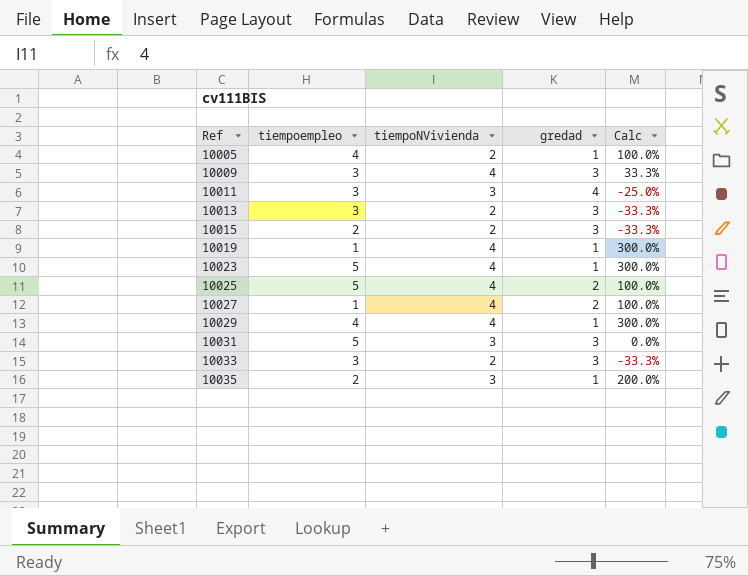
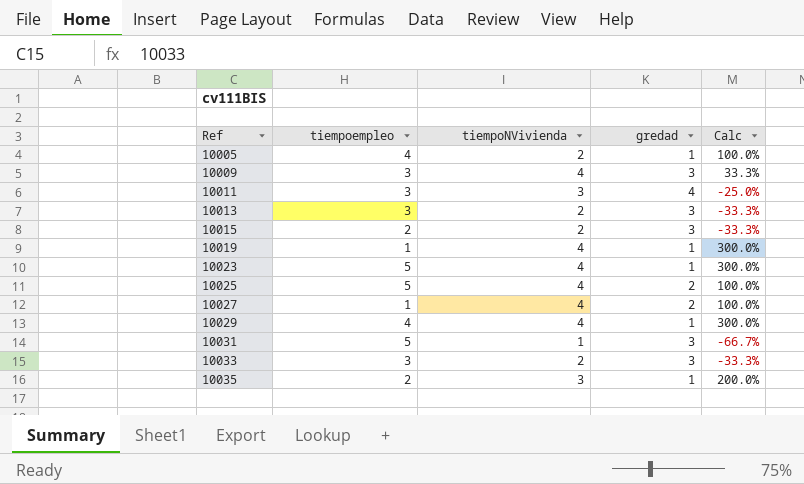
10031 | tiempoNVivienda: 3 -> 1
10031 | Calc: 0.0% -> -66.7%

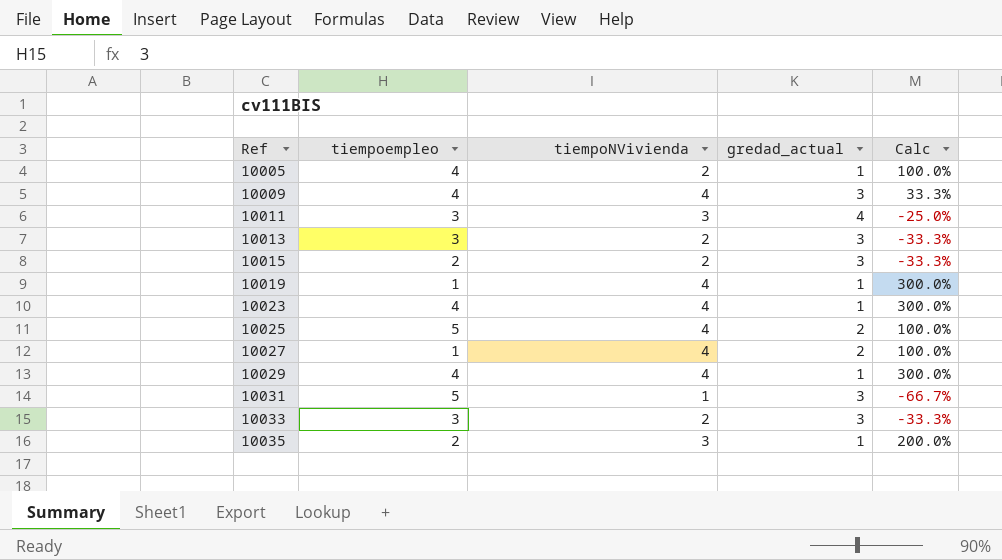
column name: gredad -> gredad_actual
10009 | tiempoempleo: 3 -> 4
10023 | tiempoempleo: 5 -> 4

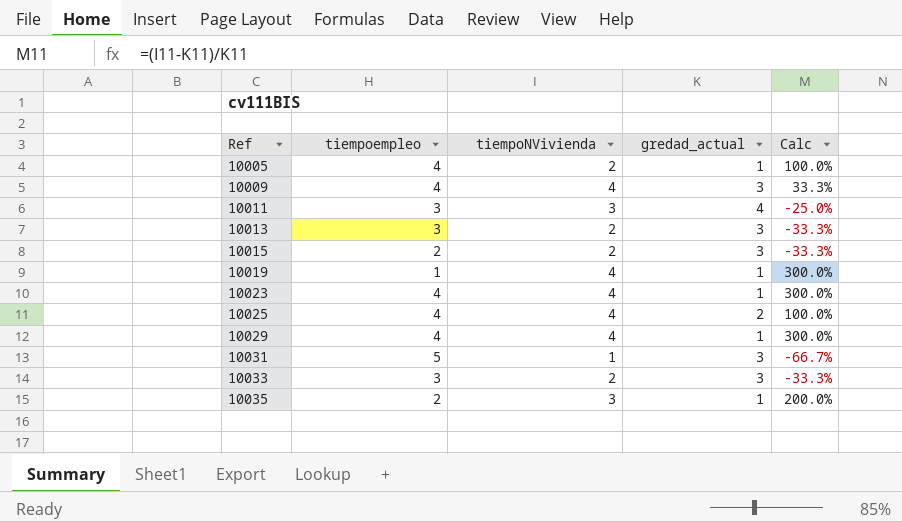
row 10027: 1 | 4 | 2 | 100.0% -> none
10025 | tiempoempleo: 5 -> 4

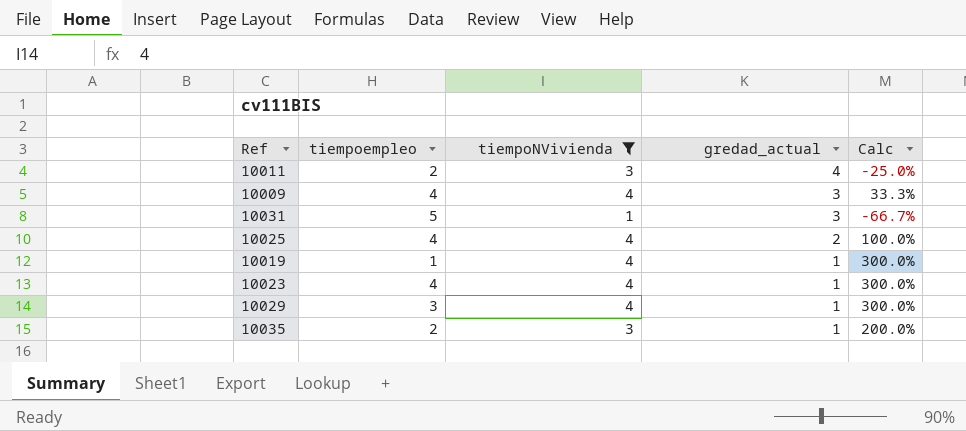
filter: none -> tiempoNVivienda != 2
row order: Ref ascending -> gredad_actual descending
10011 | tiempoempleo: 3 -> 2
10029 | tiempoempleo: 4 -> 3

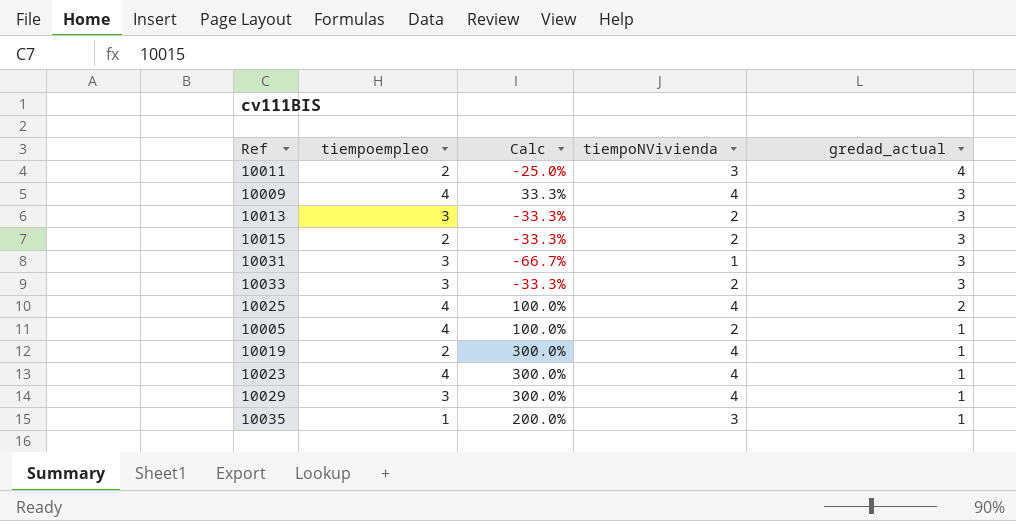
filter: tiempoNVivienda != 2 -> none
column Calc | position: 5 -> 3
10031 | tiempoempleo: 5 -> 3
10019 | tiempoempleo: 1 -> 2
10035 | tiempoempleo: 2 -> 1

